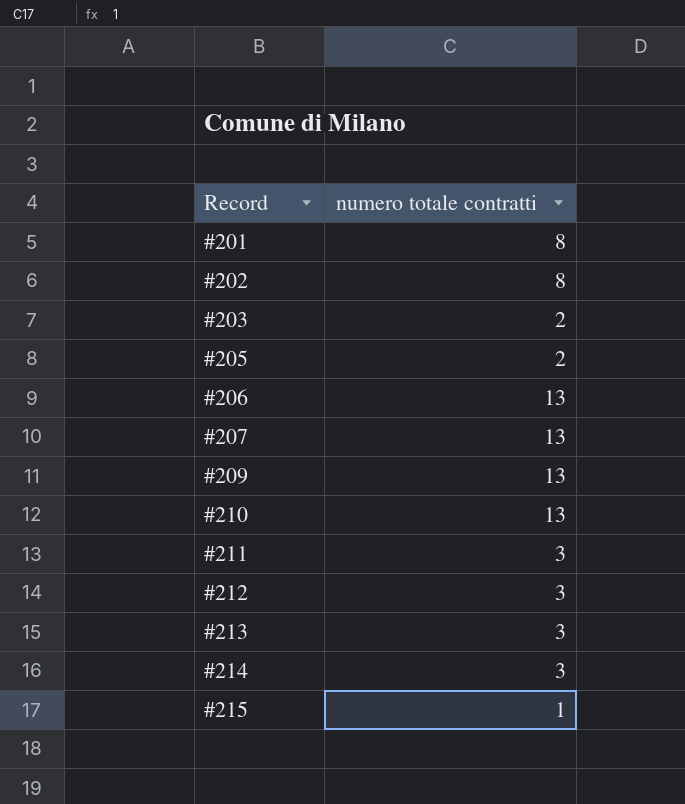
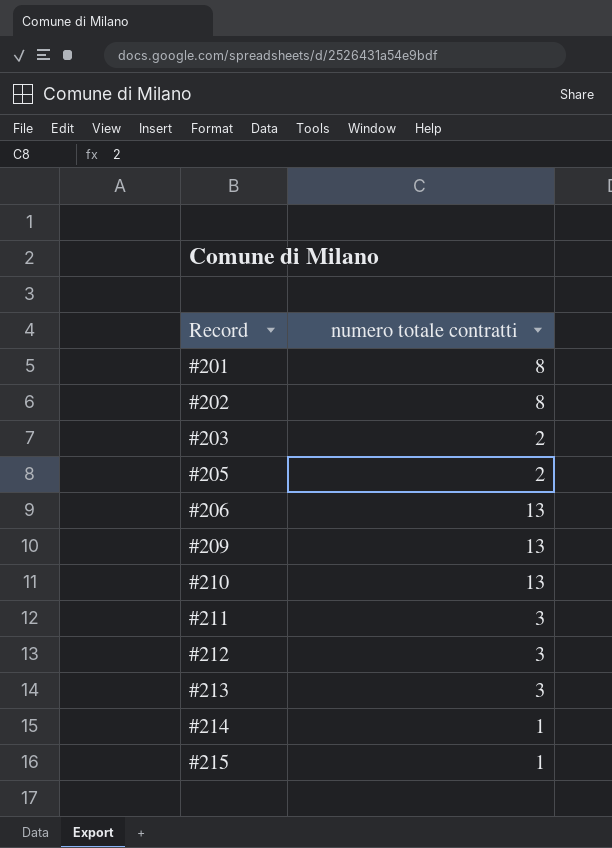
row #207: 13 -> none
#214 | numero totale contratti: 3 -> 1

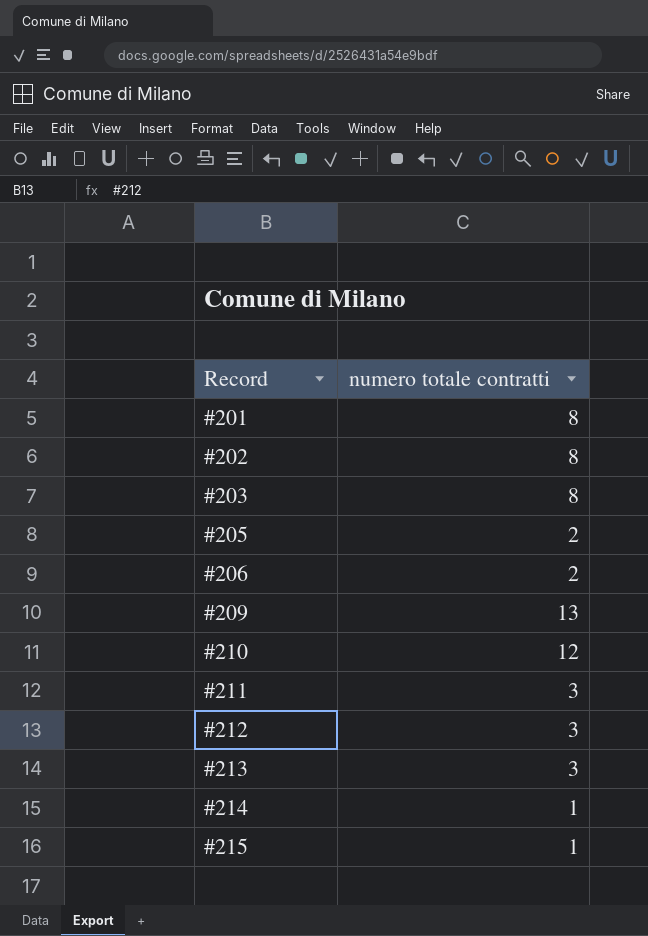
#203 | numero totale contratti: 2 -> 8
#206 | numero totale contratti: 13 -> 2
#210 | numero totale contratti: 13 -> 12

